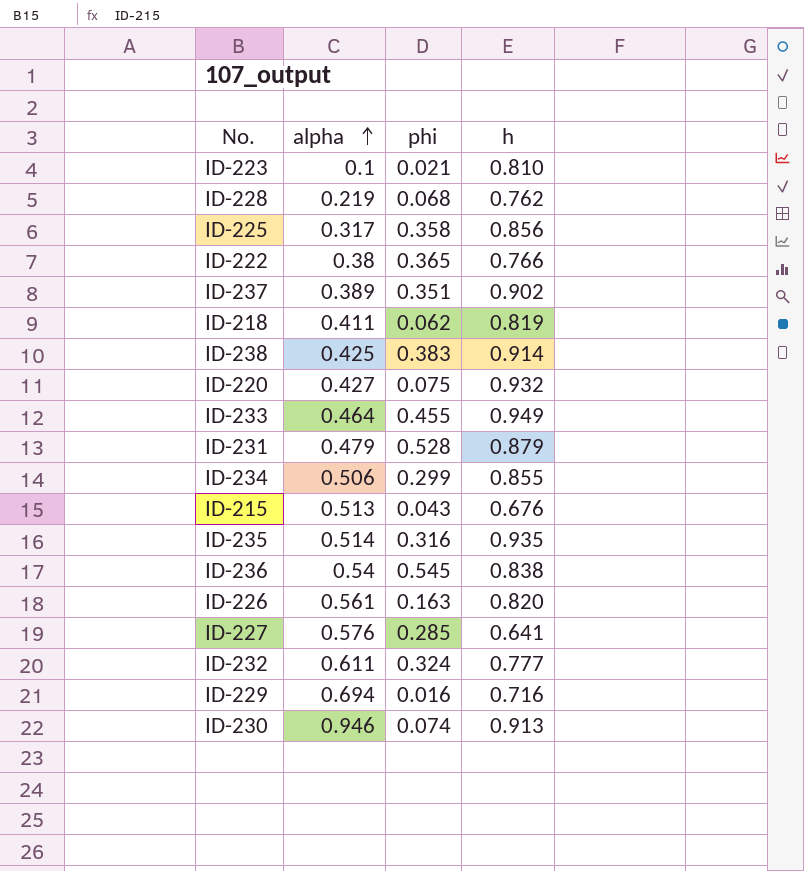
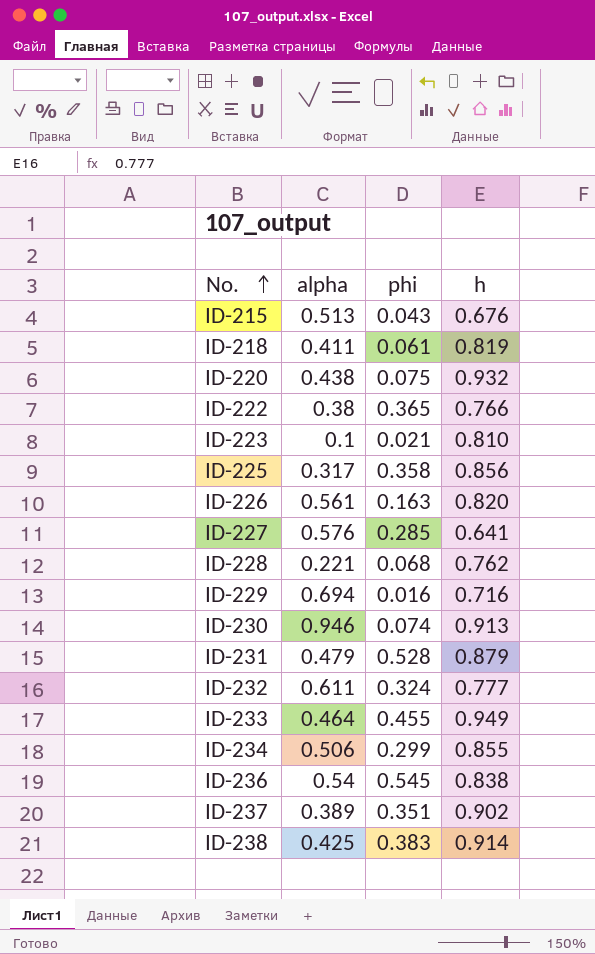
row order: alpha ascending -> No. ascending
row ID-235: 0.514 | 0.316 | 0.935 -> none
ID-218 | phi: 0.062 -> 0.061
ID-220 | alpha: 0.427 -> 0.438
ID-228 | alpha: 0.219 -> 0.221

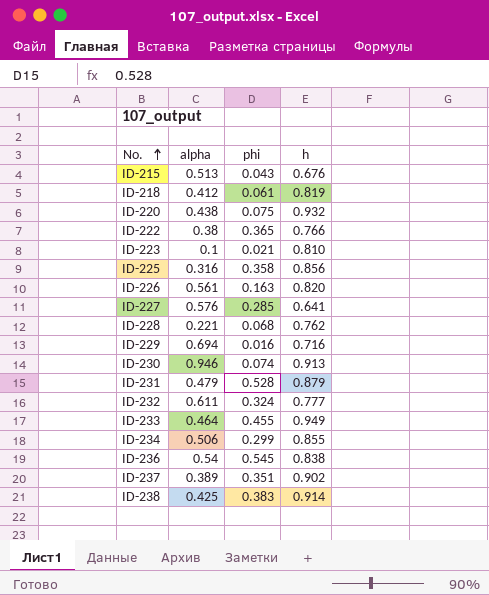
ID-218 | alpha: 0.411 -> 0.412
ID-225 | alpha: 0.317 -> 0.316

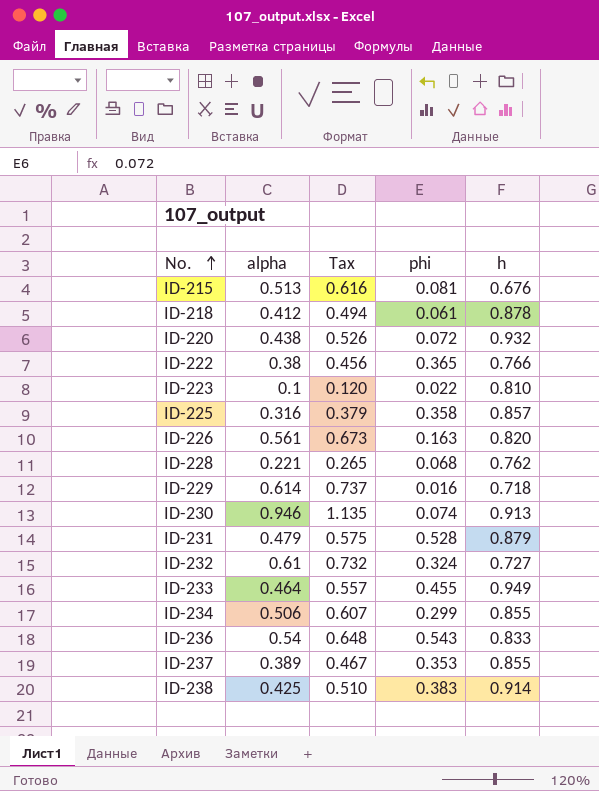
column Tax | formula: none -> [alpha] * 1.2
row ID-227: 0.576 | 0.285 | 0.641 -> none
ID-215 | phi: 0.043 -> 0.081
ID-218 | h: 0.819 -> 0.878
ID-220 | phi: 0.075 -> 0.072
ID-223 | phi: 0.021 -> 0.022
ID-225 | h: 0.856 -> 0.857
ID-229 | alpha: 0.694 -> 0.614
ID-229 | h: 0.716 -> 0.718
ID-232 | alpha: 0.611 -> 0.61
ID-232 | h: 0.777 -> 0.727
ID-236 | phi: 0.545 -> 0.543
ID-236 | h: 0.838 -> 0.833
ID-237 | phi: 0.351 -> 0.353
ID-237 | h: 0.902 -> 0.855

